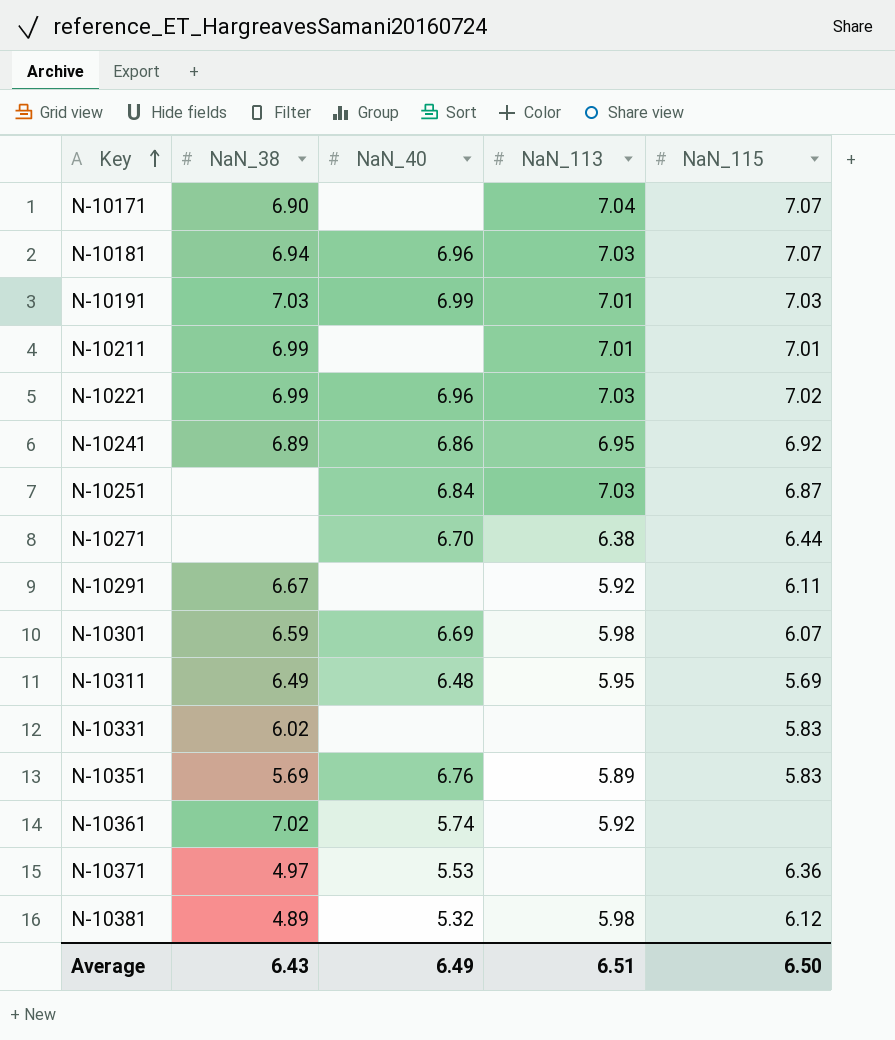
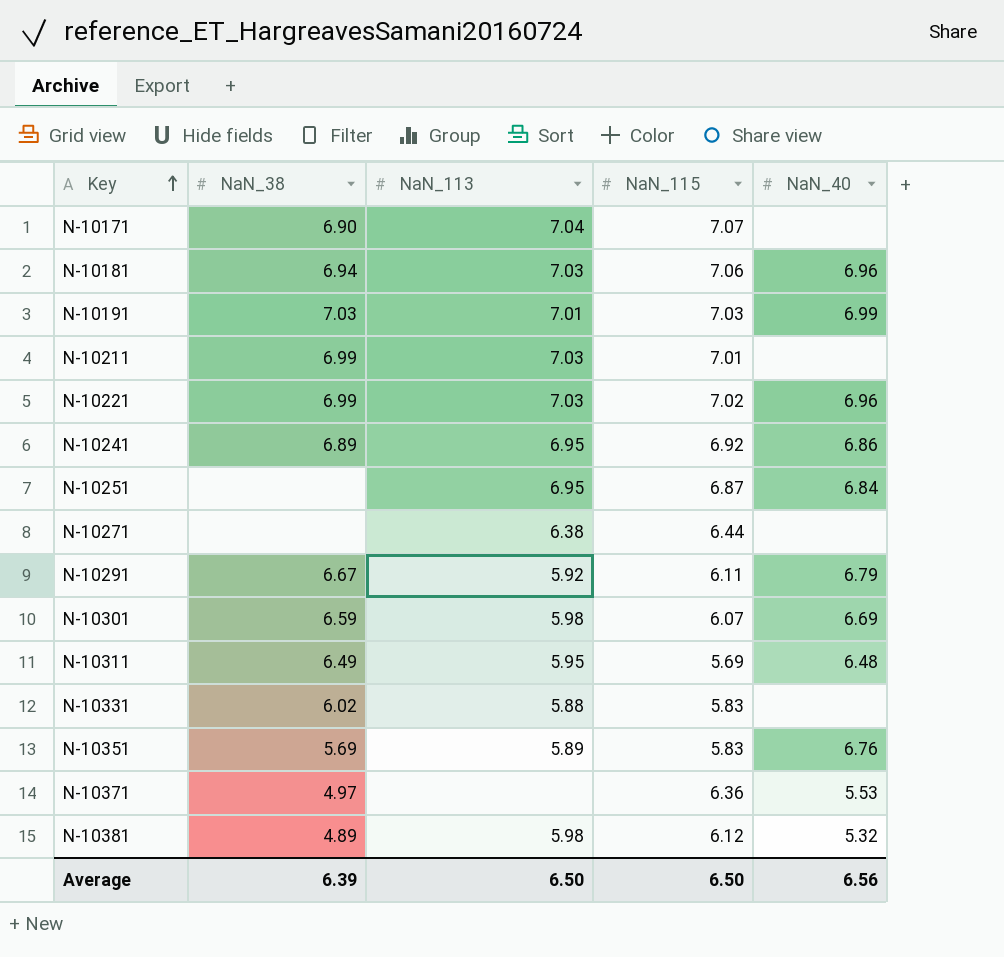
column NaN_40 | position: 3 -> 5
row N-10361: 7.02 | 5.74 | 5.92 | none -> none
N-10181 | NaN_115: 7.07 -> 7.06
N-10211 | NaN_113: 7.01 -> 7.03
N-10251 | NaN_113: 7.03 -> 6.95
N-10271 | NaN_40: 6.70 -> none
N-10291 | NaN_40: none -> 6.79
N-10331 | NaN_113: none -> 5.88
Average | NaN_38: 6.43 -> 6.39
Average | NaN_113: 6.51 -> 6.50
Average | NaN_40: 6.49 -> 6.56

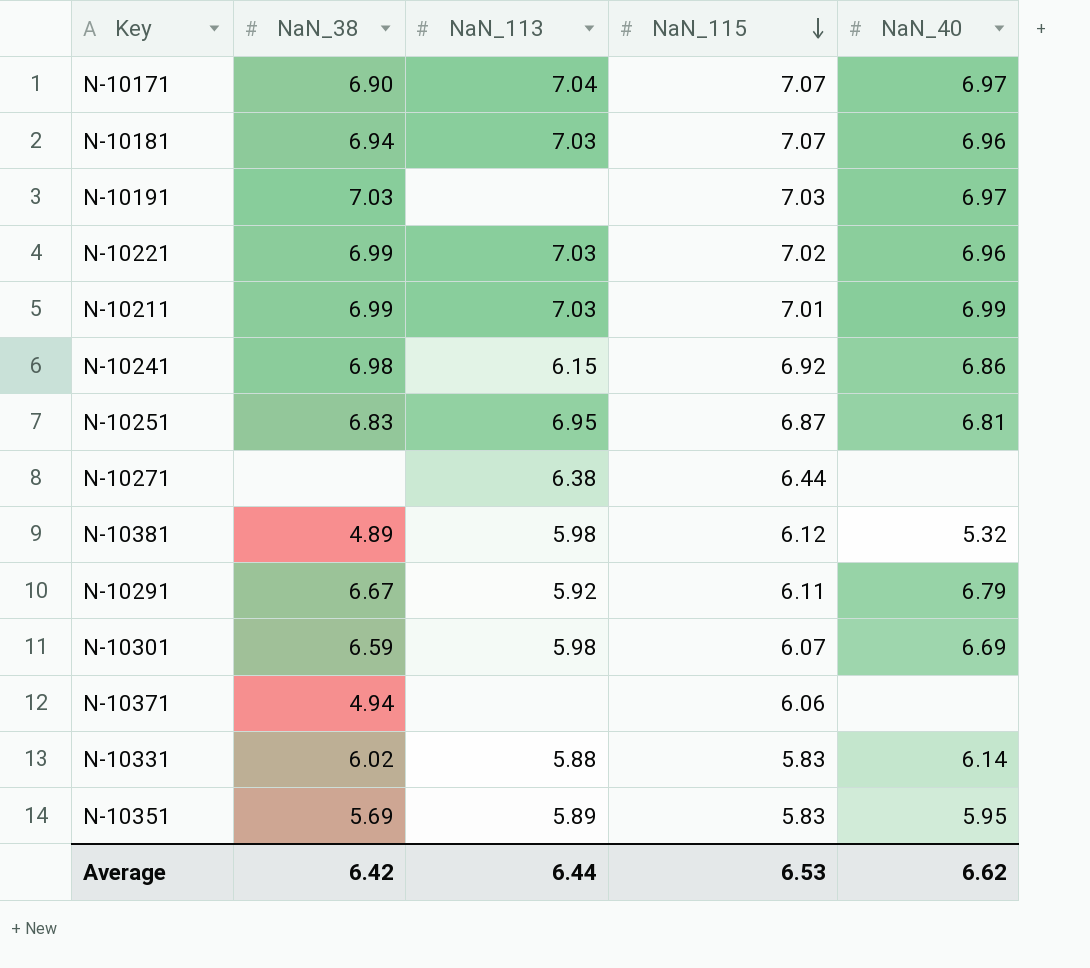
row order: Key ascending -> NaN_115 descending
row N-10311: 6.49 | 5.95 | 5.69 | 6.48 -> none
N-10171 | NaN_40: none -> 6.97
N-10181 | NaN_115: 7.06 -> 7.07
N-10191 | NaN_113: 7.01 -> none
N-10191 | NaN_40: 6.99 -> 6.97
N-10211 | NaN_40: none -> 6.99
N-10241 | NaN_38: 6.89 -> 6.98
N-10241 | NaN_113: 6.95 -> 6.15
N-10251 | NaN_38: none -> 6.83
N-10251 | NaN_40: 6.84 -> 6.81
N-10371 | NaN_38: 4.97 -> 4.94
N-10371 | NaN_115: 6.36 -> 6.06
N-10371 | NaN_40: 5.53 -> none
N-10331 | NaN_40: none -> 6.14
N-10351 | NaN_40: 6.76 -> 5.95
Average | NaN_38: 6.39 -> 6.42
Average | NaN_113: 6.50 -> 6.44
Average | NaN_115: 6.50 -> 6.53
Average | NaN_40: 6.56 -> 6.62

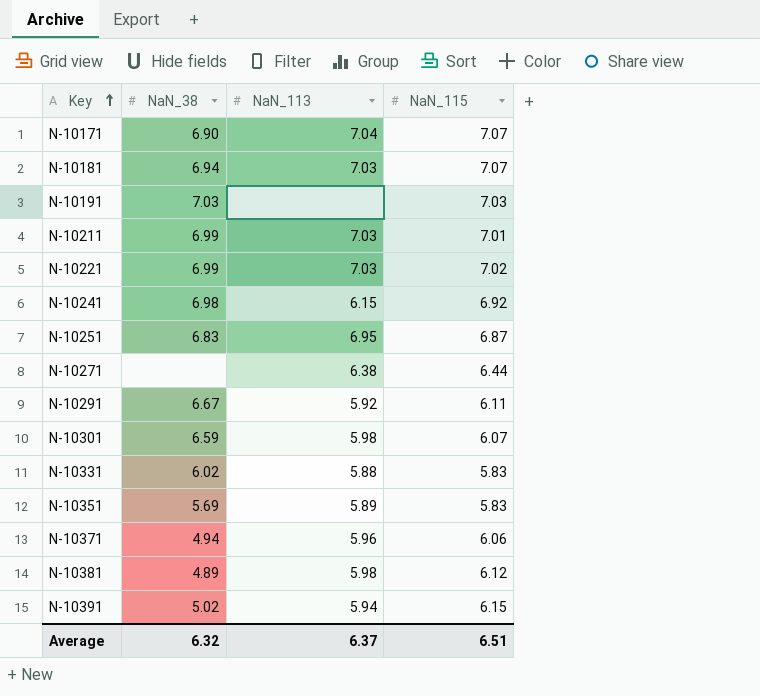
row order: NaN_115 descending -> Key ascending
column NaN_40 | position: 5 -> none
N-10371 | NaN_113: none -> 5.96
row N-10391: none -> 5.02 | 5.94 | 6.15
Average | NaN_38: 6.42 -> 6.32
Average | NaN_113: 6.44 -> 6.37
Average | NaN_115: 6.53 -> 6.51

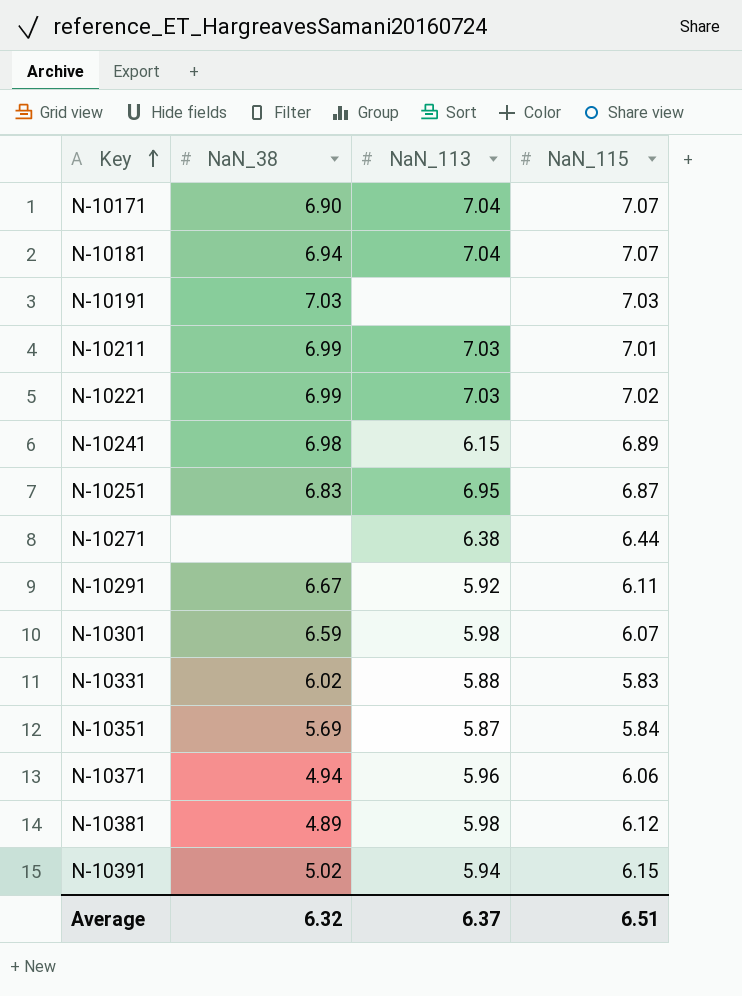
N-10181 | NaN_113: 7.03 -> 7.04
N-10241 | NaN_115: 6.92 -> 6.89
N-10351 | NaN_113: 5.89 -> 5.87
N-10351 | NaN_115: 5.83 -> 5.84

